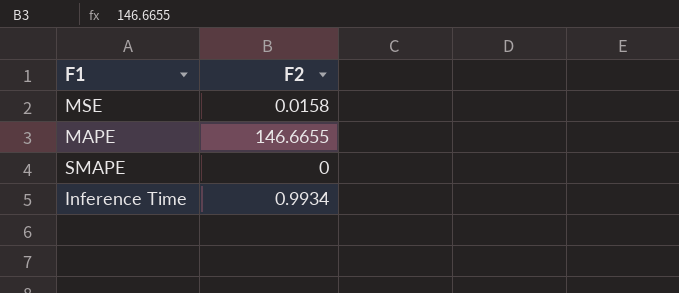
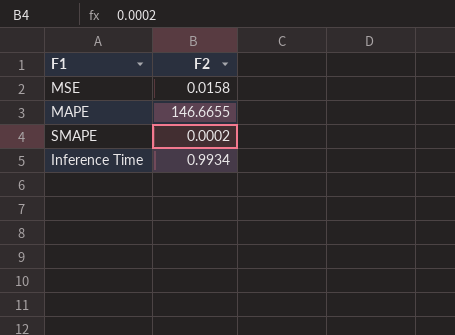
SMAPE | F2: 0 -> 0.0002

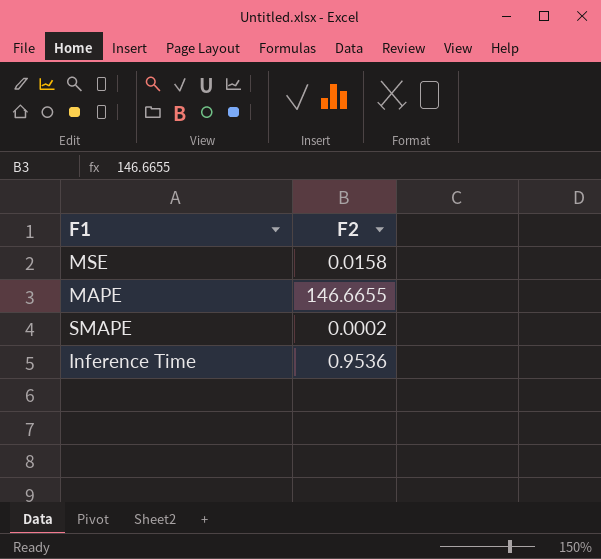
Inference Time | F2: 0.9934 -> 0.9536

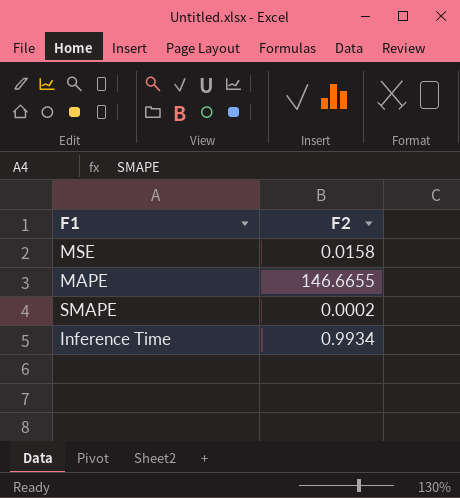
Inference Time | F2: 0.9536 -> 0.9934

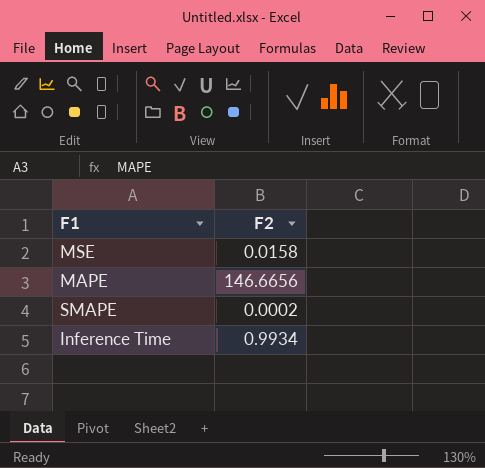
MAPE | F2: 146.6655 -> 146.6656

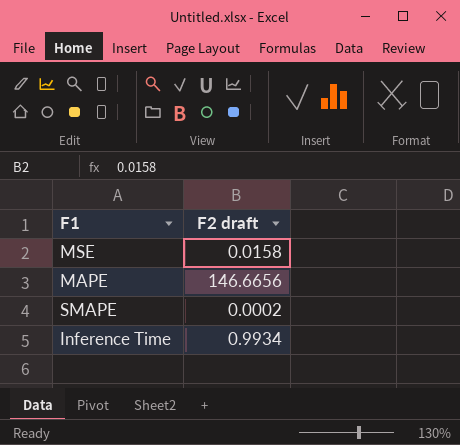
column name: F2 -> F2 draft

